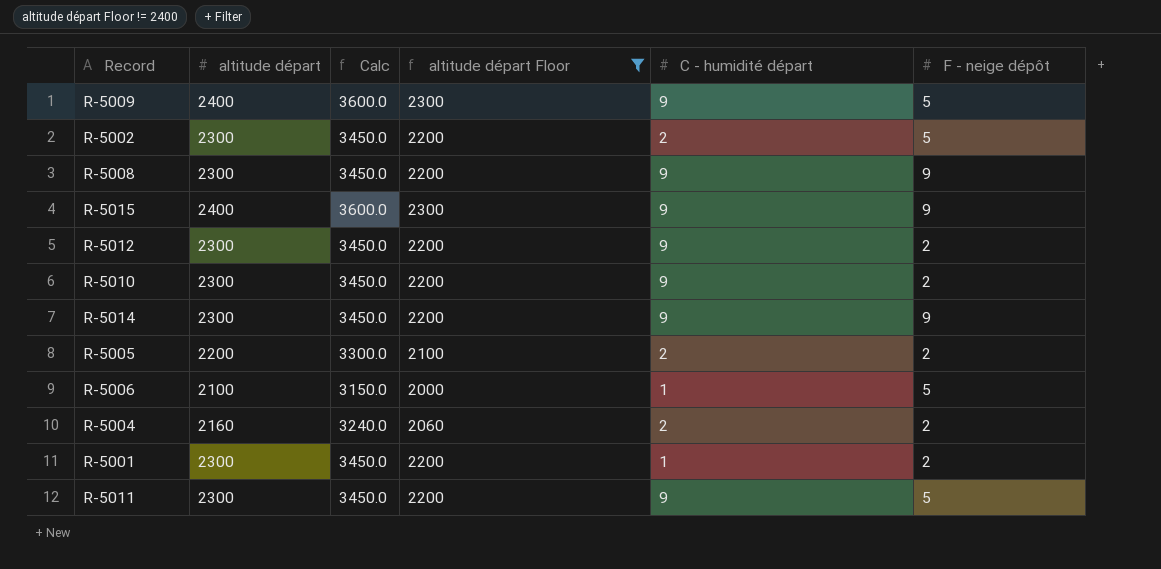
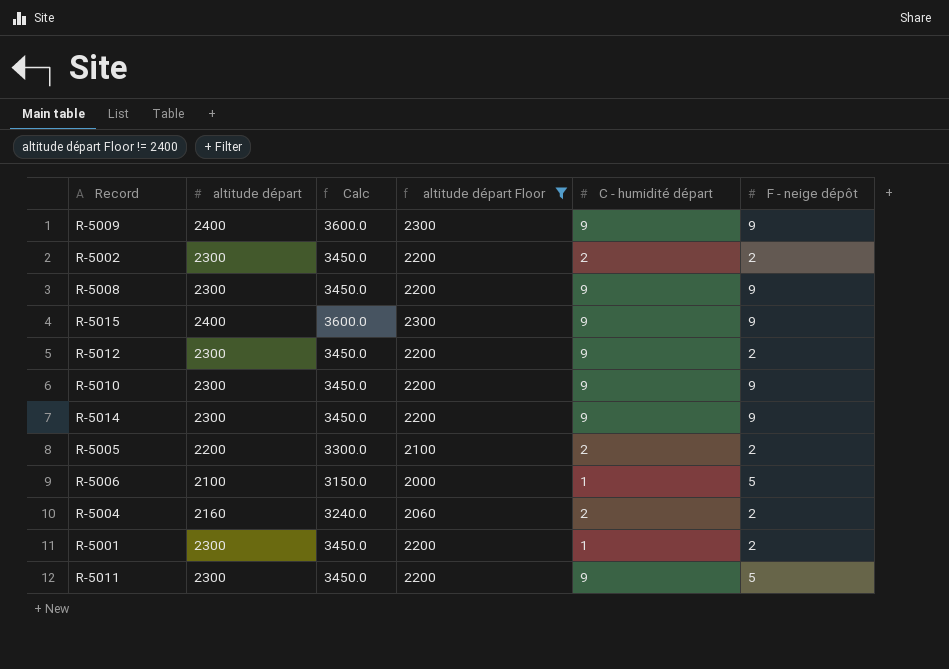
R-5009 | F - neige dépôt: 5 -> 9
R-5002 | F - neige dépôt: 5 -> 2
R-5010 | F - neige dépôt: 2 -> 9

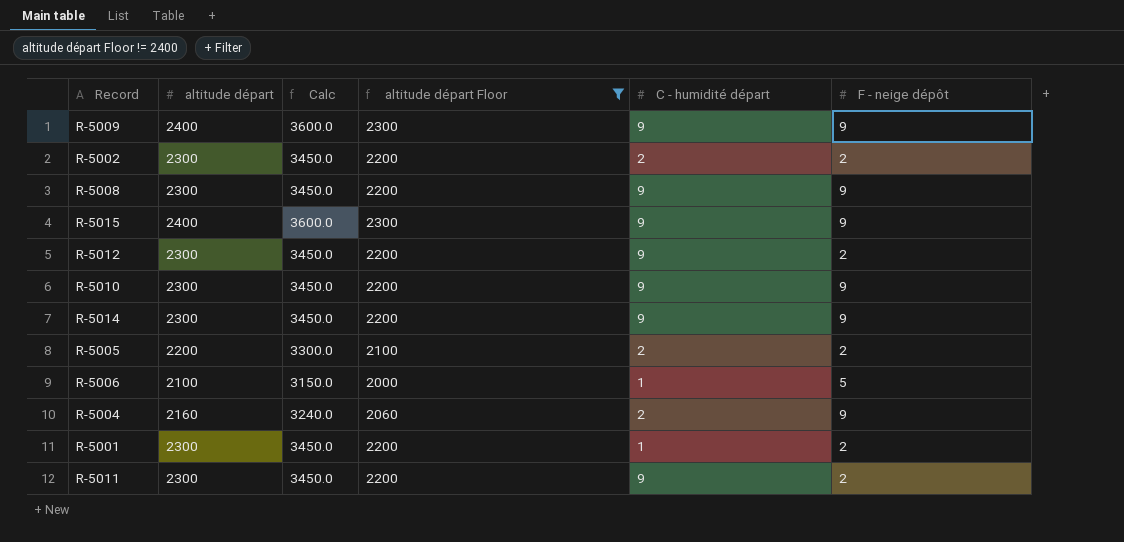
R-5004 | F - neige dépôt: 2 -> 9
R-5011 | F - neige dépôt: 5 -> 2

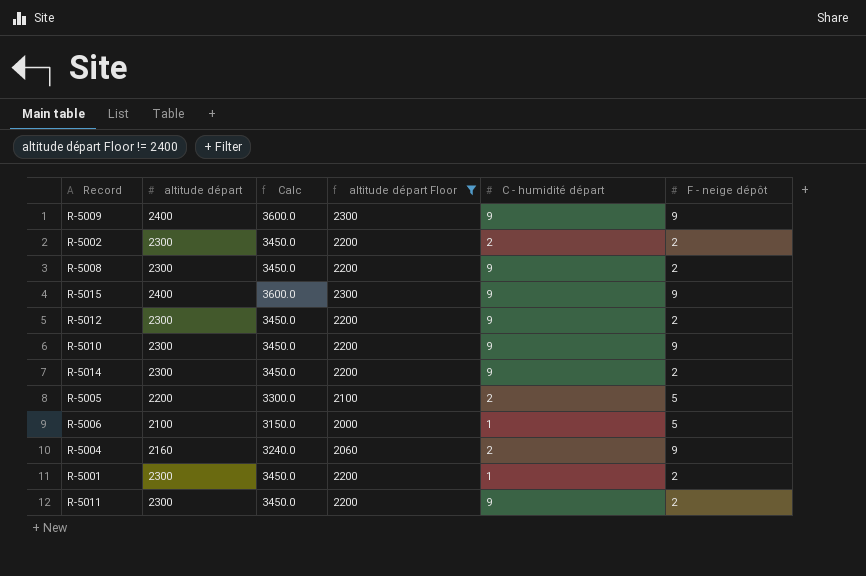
R-5008 | F - neige dépôt: 9 -> 2
R-5014 | F - neige dépôt: 9 -> 2
R-5005 | F - neige dépôt: 2 -> 5

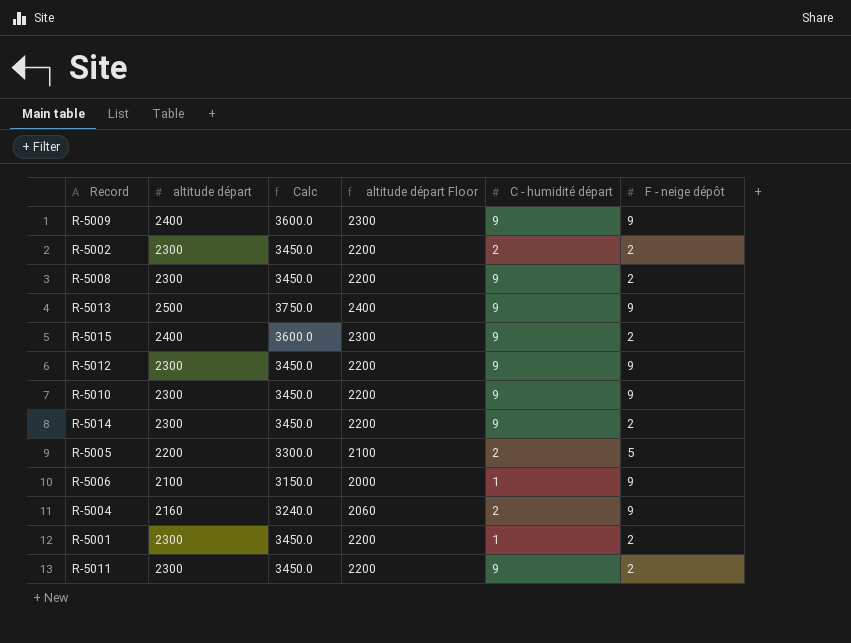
filter: altitude départ Floor != 2400 -> none
R-5015 | F - neige dépôt: 9 -> 2
R-5012 | F - neige dépôt: 2 -> 9
R-5006 | F - neige dépôt: 5 -> 9

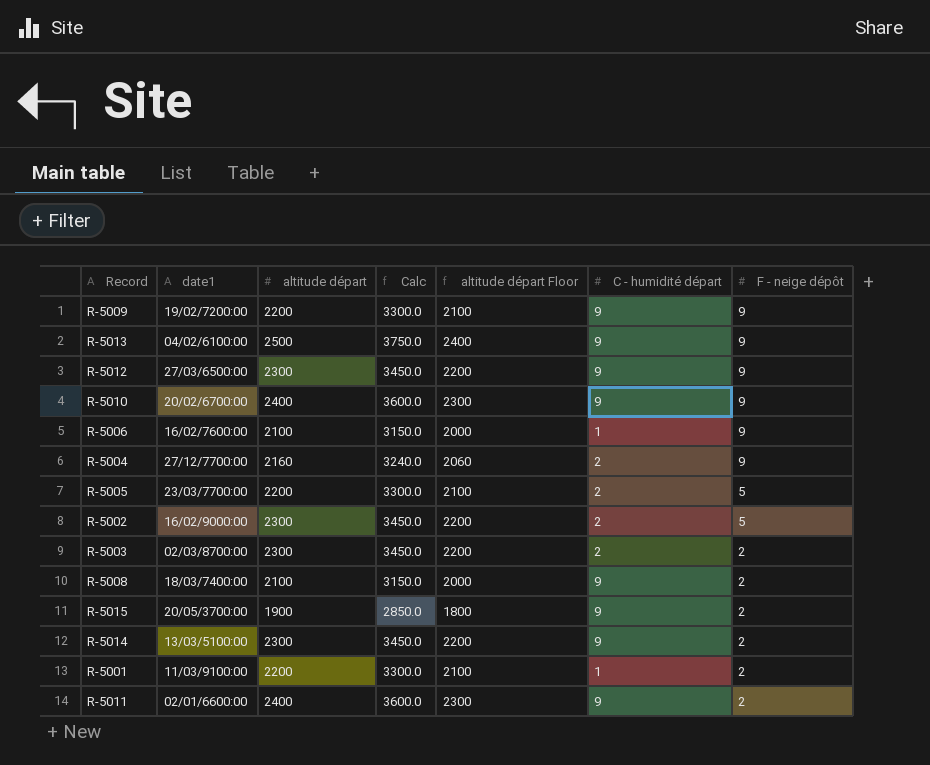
row order: none -> F - neige dépôt descending
column date1 | position: none -> 2
R-5009 | altitude départ: 2400 -> 2200
R-5009 | Calc: 3600.0 -> 3300.0
R-5009 | altitude départ Floor: 2300 -> 2100
R-5010 | altitude départ: 2300 -> 2400
R-5010 | Calc: 3450.0 -> 3600.0
R-5010 | altitude départ Floor: 2200 -> 2300
R-5002 | F - neige dépôt: 2 -> 5
row R-5003: none -> 02/03/8700:00 | 2300 | 3450.0 | 2200 | 2 | 2
R-5008 | altitude départ: 2300 -> 2100
R-5008 | Calc: 3450.0 -> 3150.0
R-5008 | altitude départ Floor: 2200 -> 2000
R-5015 | altitude départ: 2400 -> 1900
R-5015 | Calc: 3600.0 -> 2850.0
R-5015 | altitude départ Floor: 2300 -> 1800
R-5001 | altitude départ: 2300 -> 2200
R-5001 | Calc: 3450.0 -> 3300.0
R-5001 | altitude départ Floor: 2200 -> 2100
R-5011 | altitude départ: 2300 -> 2400
R-5011 | Calc: 3450.0 -> 3600.0
R-5011 | altitude départ Floor: 2200 -> 2300

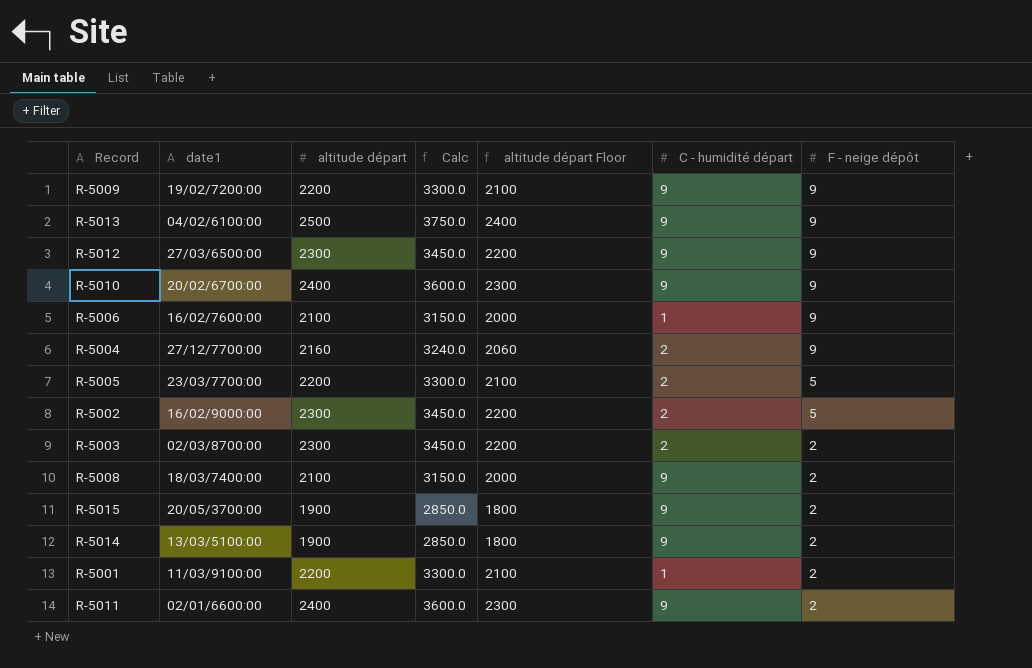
R-5014 | altitude départ: 2300 -> 1900
R-5014 | Calc: 3450.0 -> 2850.0
R-5014 | altitude départ Floor: 2200 -> 1800

